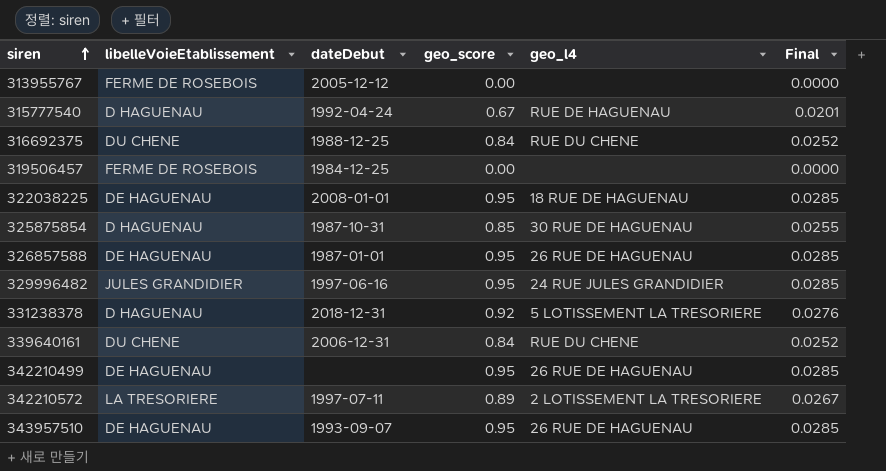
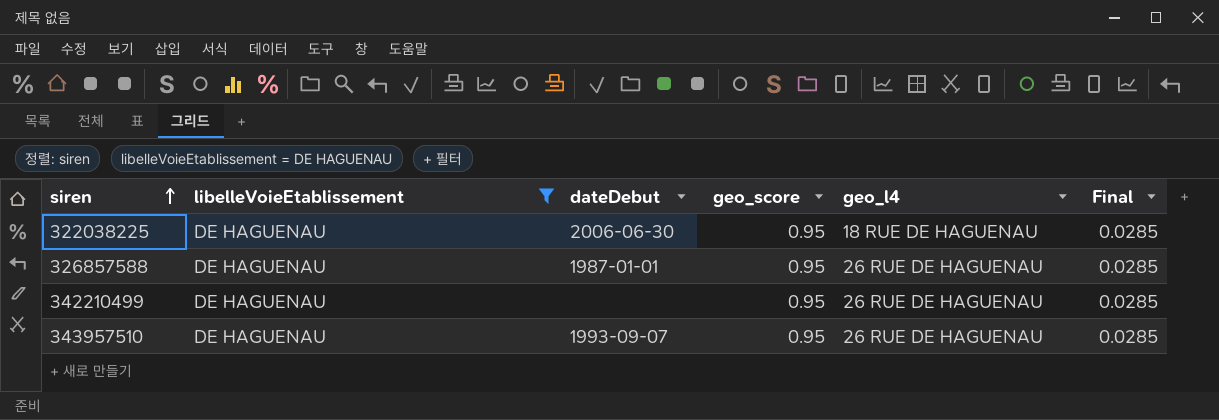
filter: none -> libelleVoieEtablissement = DE HAGUENAU
322038225 | dateDebut: 2008-01-01 -> 2006-06-30

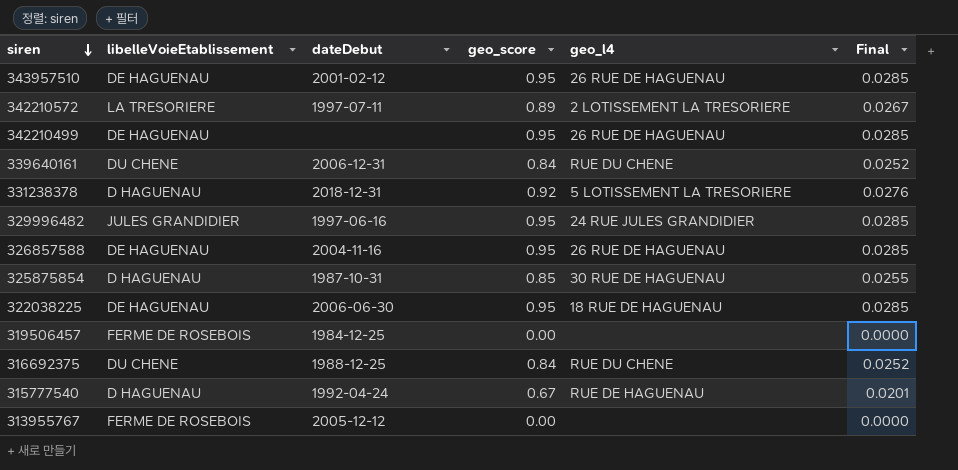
filter: libelleVoieEtablissement = DE HAGUENAU -> none
row order: siren ascending -> siren descending
343957510 | dateDebut: 1993-09-07 -> 2001-02-12
326857588 | dateDebut: 1987-01-01 -> 2004-11-16

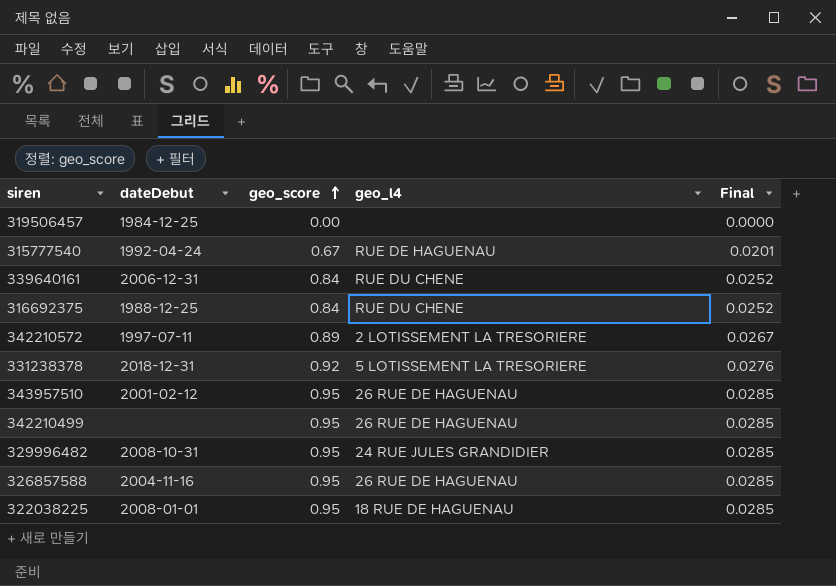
row order: siren descending -> geo_score ascending
column libelleVoieEtablissement | position: 2 -> none
row 325875854: D HAGUENAU | 1987-10-31 | 0.85 | 30 RUE DE HAGUENAU | 0.0255 -> none
row 313955767: FERME DE ROSEBOIS | 2005-12-12 | 0.00 | none | 0.0000 -> none
329996482 | dateDebut: 1997-06-16 -> 2008-10-31
322038225 | dateDebut: 2006-06-30 -> 2008-01-01

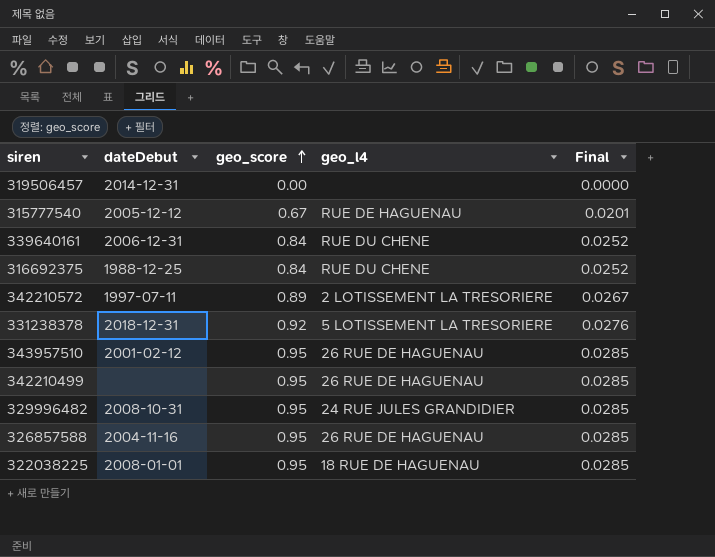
319506457 | dateDebut: 1984-12-25 -> 2014-12-31
315777540 | dateDebut: 1992-04-24 -> 2005-12-12

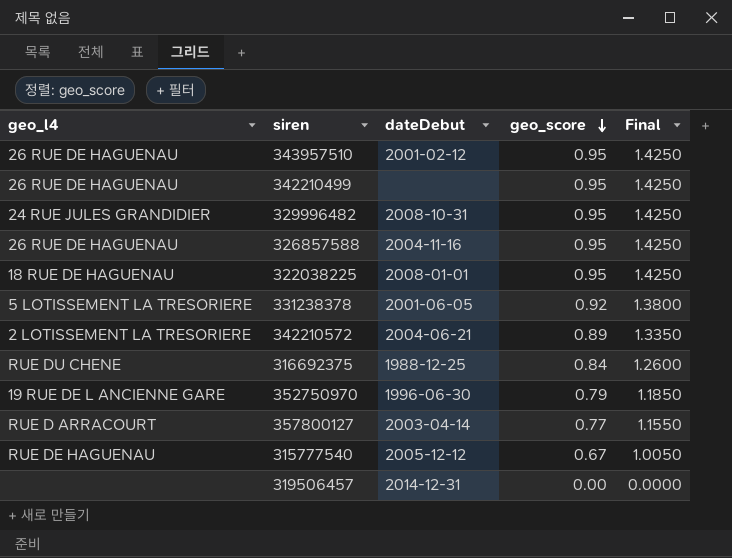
row order: geo_score ascending -> geo_score descending
column geo_l4 | position: 4 -> 1
column Final | formula: [geo_score] * 0.03 -> [geo_score] * 1.5
row 339640161: 2006-12-31 | 0.84 | RUE DU CHENE | 0.0252 -> none
331238378 | dateDebut: 2018-12-31 -> 2001-06-05
342210572 | dateDebut: 1997-07-11 -> 2004-06-21
row 352750970: none -> 19 RUE DE L ANCIENNE GARE | 1996-06-30 | 0.79 | 1.1850
row 357800127: none -> RUE D ARRACOURT | 2003-04-14 | 0.77 | 1.1550

